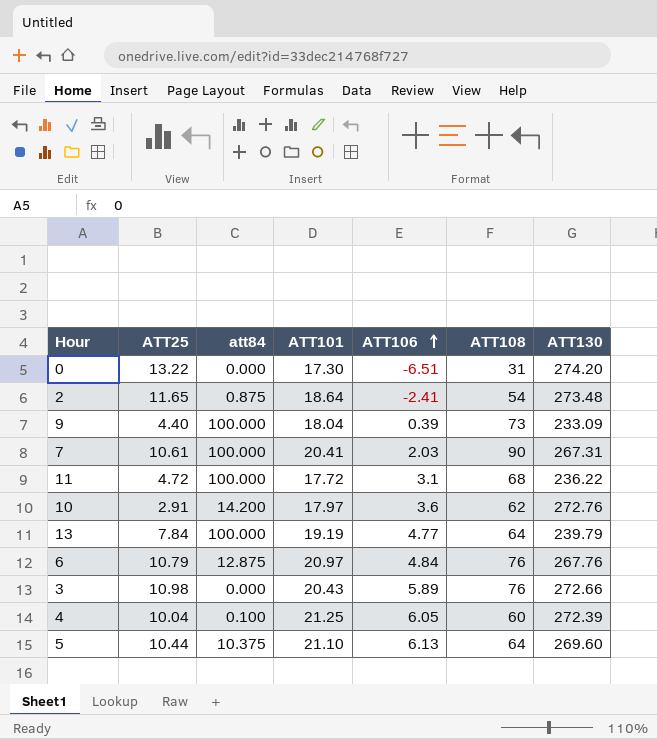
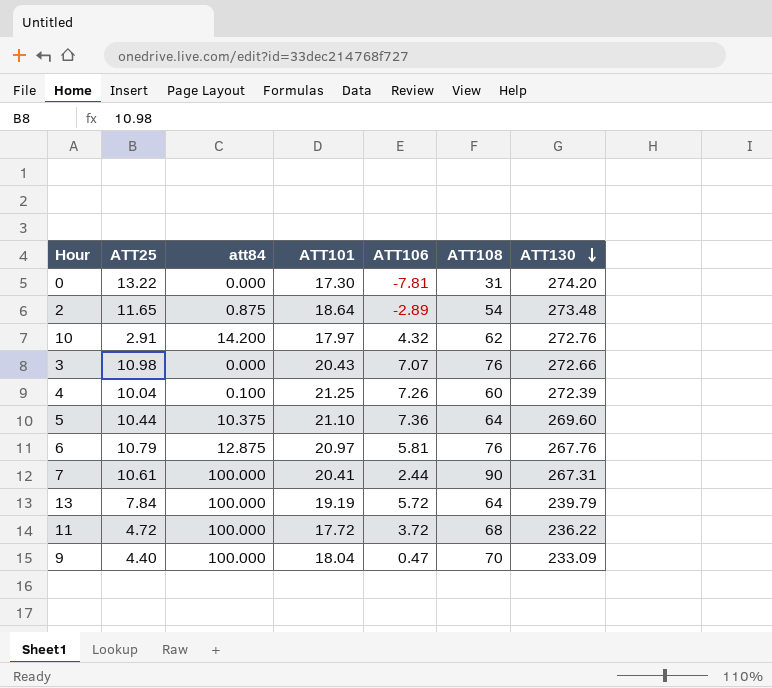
row order: ATT106 ascending -> ATT130 descending
0 | ATT106: -6.51 -> -7.81
2 | ATT106: -2.41 -> -2.89
10 | ATT106: 3.6 -> 4.32
3 | ATT106: 5.89 -> 7.07
4 | ATT106: 6.05 -> 7.26
5 | ATT106: 6.13 -> 7.36
6 | ATT106: 4.84 -> 5.81
7 | ATT106: 2.03 -> 2.44
13 | ATT106: 4.77 -> 5.72
11 | ATT106: 3.1 -> 3.72
9 | ATT106: 0.39 -> 0.47
9 | ATT108: 73 -> 70

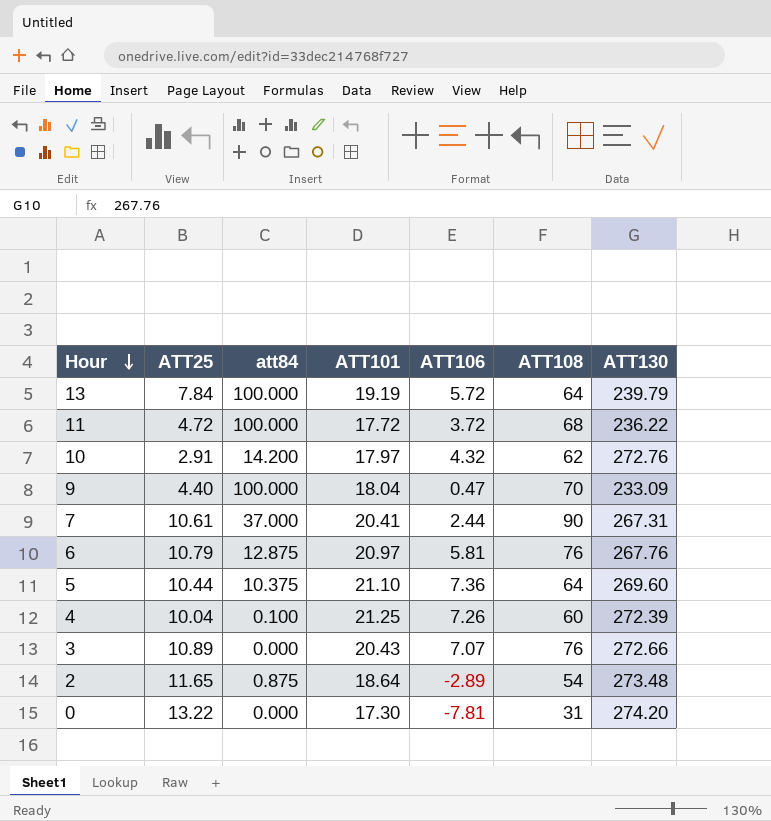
row order: ATT130 descending -> Hour descending
7 | att84: 100.000 -> 37.000
3 | ATT25: 10.98 -> 10.89

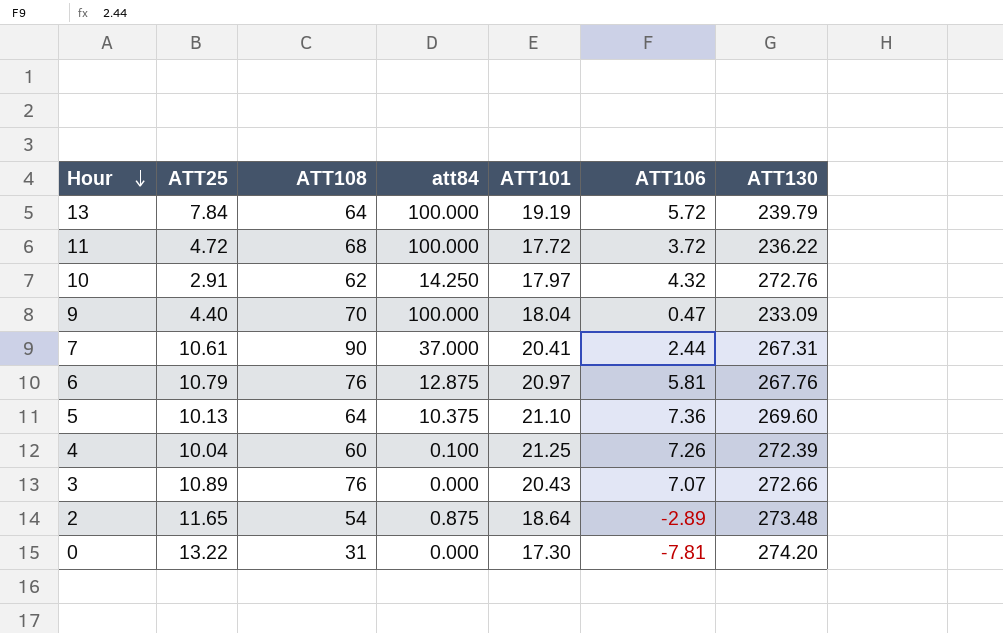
column ATT108 | position: 6 -> 3
10 | att84: 14.200 -> 14.250
5 | ATT25: 10.44 -> 10.13

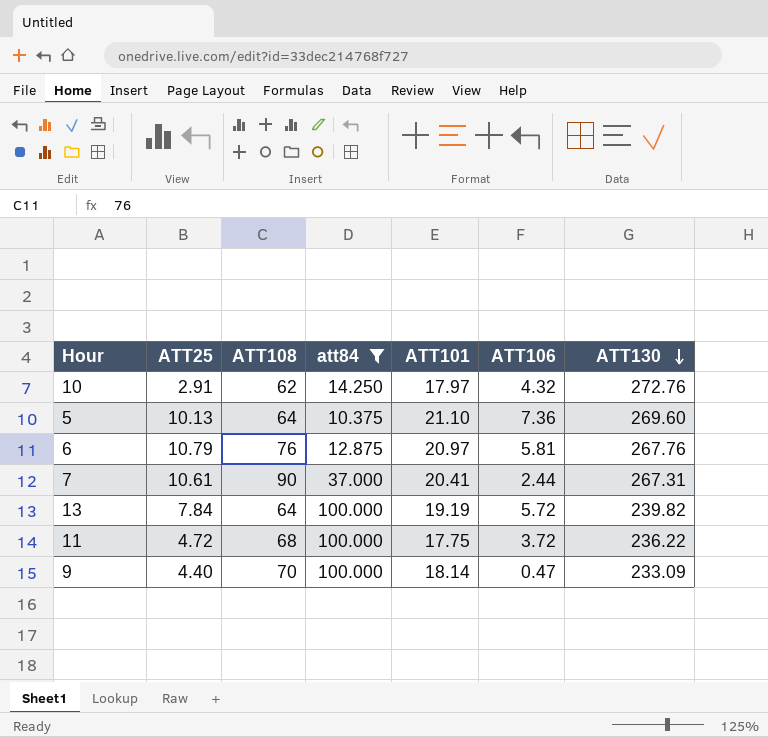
filter: none -> att84 >= 10.375
row order: Hour descending -> ATT130 descending
13 | ATT130: 239.79 -> 239.82
11 | ATT101: 17.72 -> 17.75
9 | ATT101: 18.04 -> 18.14

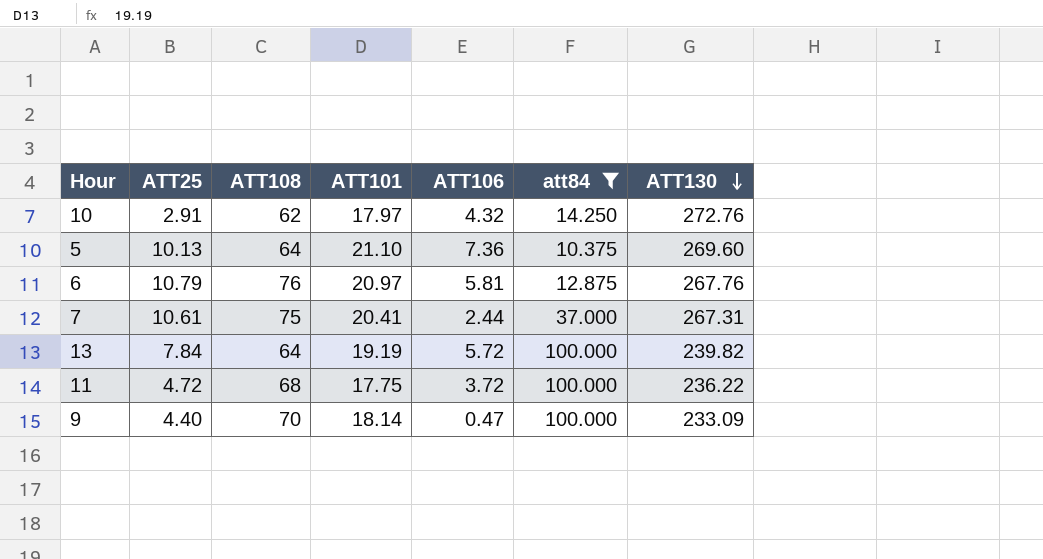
column att84 | position: 4 -> 6
7 | ATT108: 90 -> 75

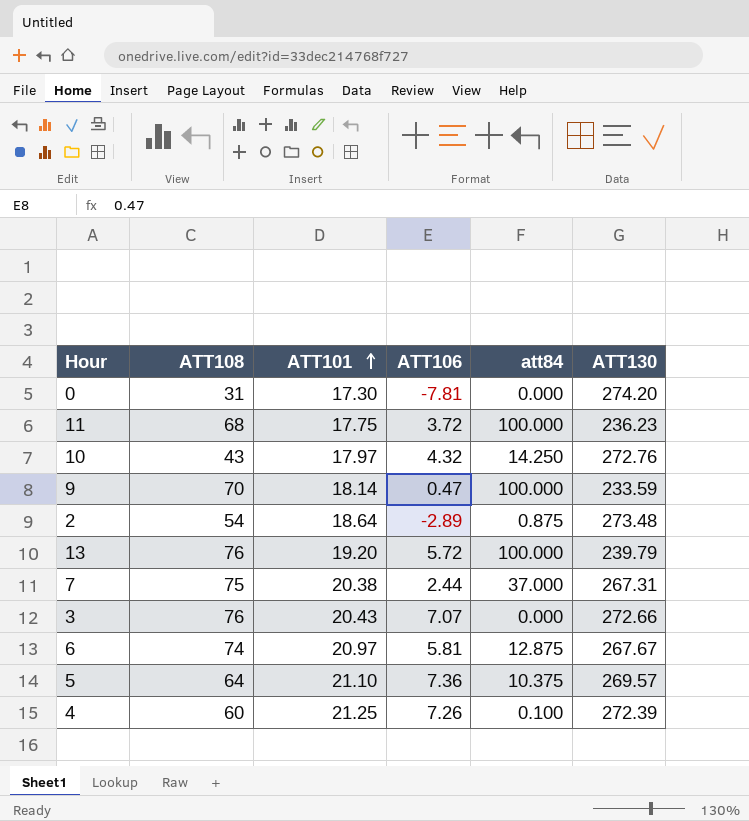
filter: att84 >= 10.375 -> none
row order: ATT130 descending -> ATT101 ascending
column ATT25 | position: 2 -> none
11 | ATT130: 236.22 -> 236.23
10 | ATT108: 62 -> 43
9 | ATT130: 233.09 -> 233.59
13 | ATT108: 64 -> 76
13 | ATT101: 19.19 -> 19.20
13 | ATT130: 239.82 -> 239.79
7 | ATT101: 20.41 -> 20.38
6 | ATT108: 76 -> 74
6 | ATT130: 267.76 -> 267.67
5 | ATT130: 269.60 -> 269.57

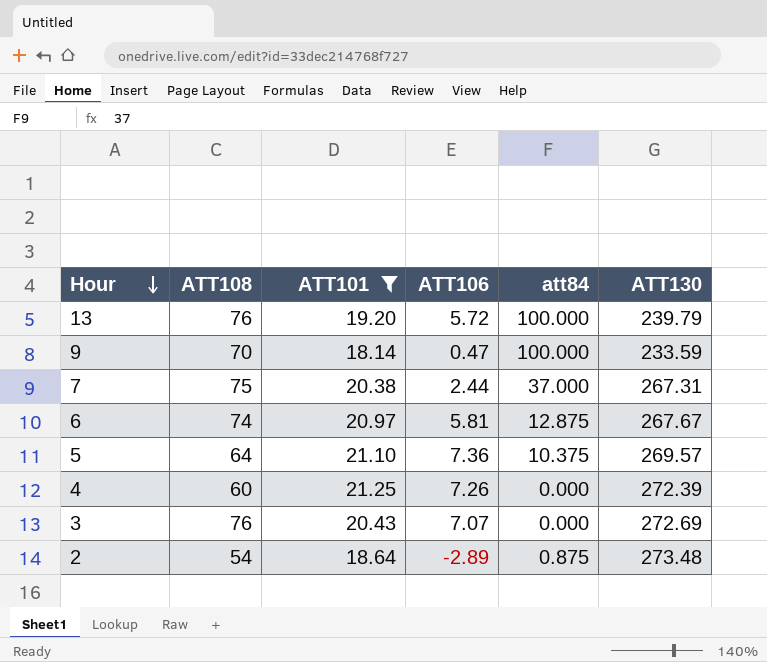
filter: none -> ATT101 >= 18.14
row order: ATT101 ascending -> Hour descending
4 | att84: 0.100 -> 0.000
3 | ATT130: 272.66 -> 272.69

